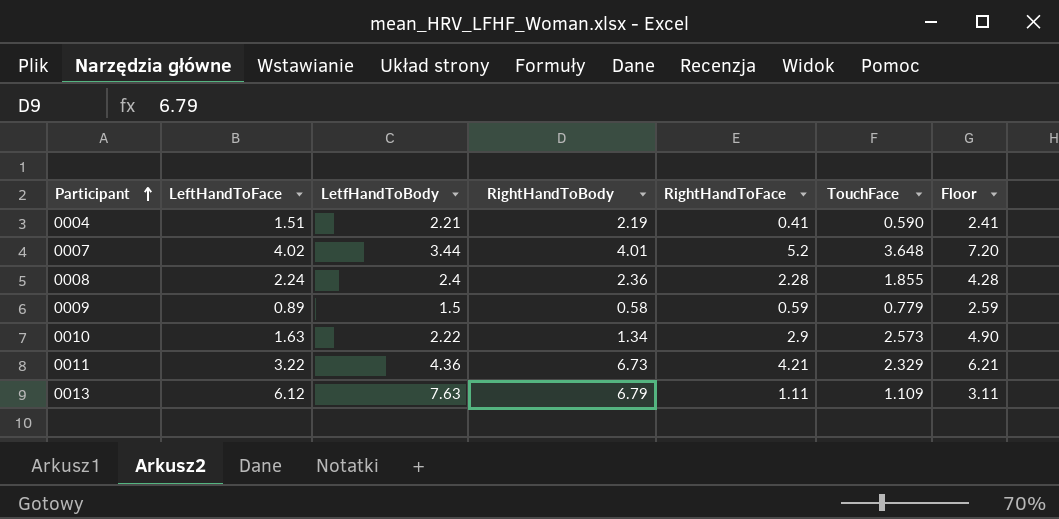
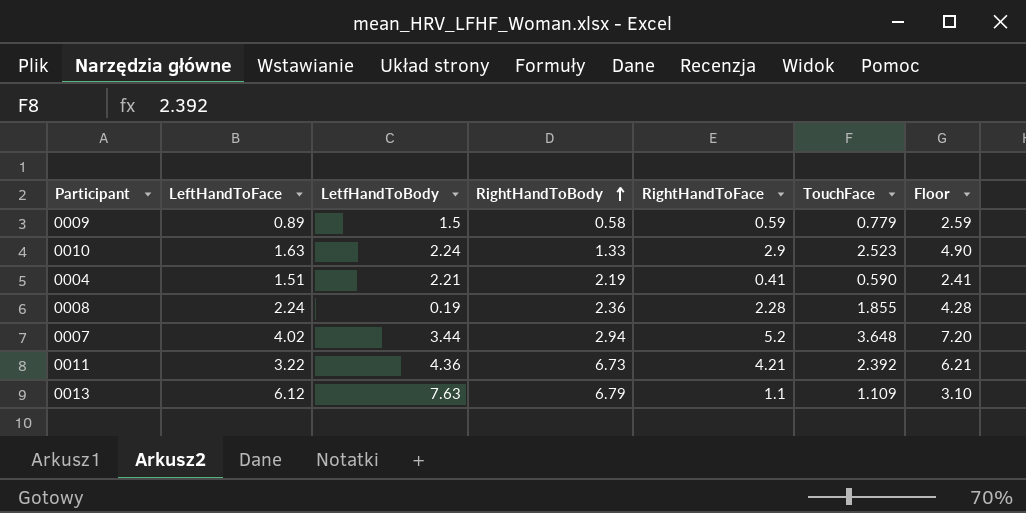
row order: Participant ascending -> RightHandToBody ascending
0010 | LetfHandToBody: 2.22 -> 2.24
0010 | RightHandToBody: 1.34 -> 1.33
0010 | TouchFace: 2.573 -> 2.523
0008 | LetfHandToBody: 2.4 -> 0.19
0007 | RightHandToBody: 4.01 -> 2.94
0011 | TouchFace: 2.329 -> 2.392
0013 | RightHandToFace: 1.11 -> 1.1
0013 | Floor: 3.11 -> 3.10

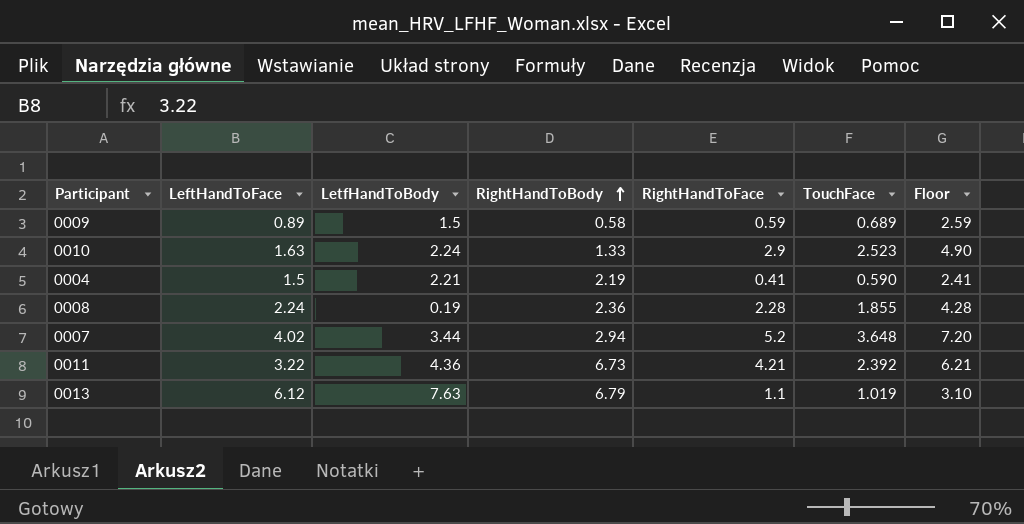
0009 | TouchFace: 0.779 -> 0.689
0004 | LeftHandToFace: 1.51 -> 1.5
0013 | TouchFace: 1.109 -> 1.019

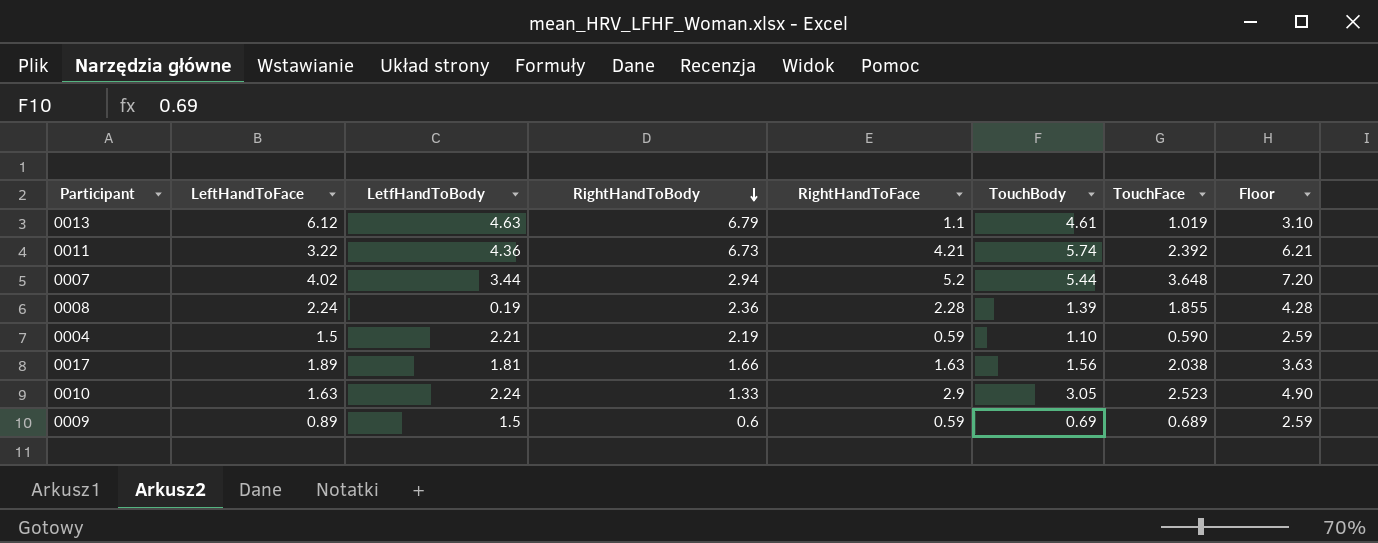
row order: RightHandToBody ascending -> RightHandToBody descending
column TouchBody | position: none -> 6
0013 | LetfHandToBody: 7.63 -> 4.63
0004 | RightHandToFace: 0.41 -> 0.59
0004 | Floor: 2.41 -> 2.59
row 0017: none -> 1.89 | 1.81 | 1.66 | 1.63 | 1.56 | 2.038 | 3.63
0009 | RightHandToBody: 0.58 -> 0.6

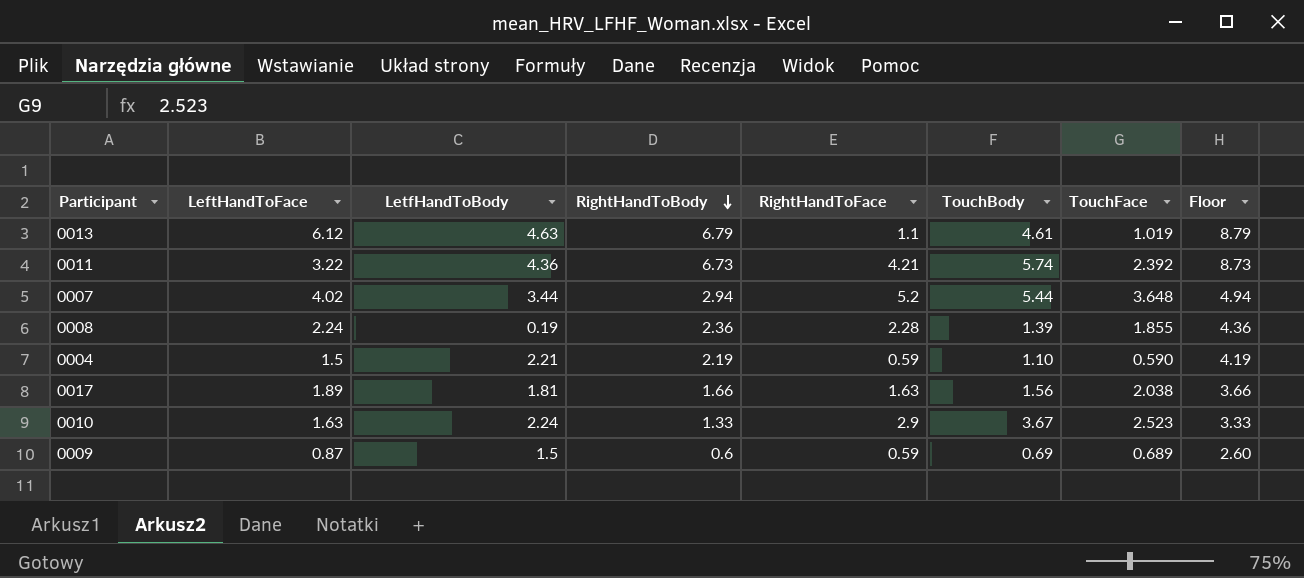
column Floor | formula: [RightHandToFace] + 2 -> [RightHandToBody] + 2
0010 | TouchBody: 3.05 -> 3.67
0009 | LeftHandToFace: 0.89 -> 0.87

